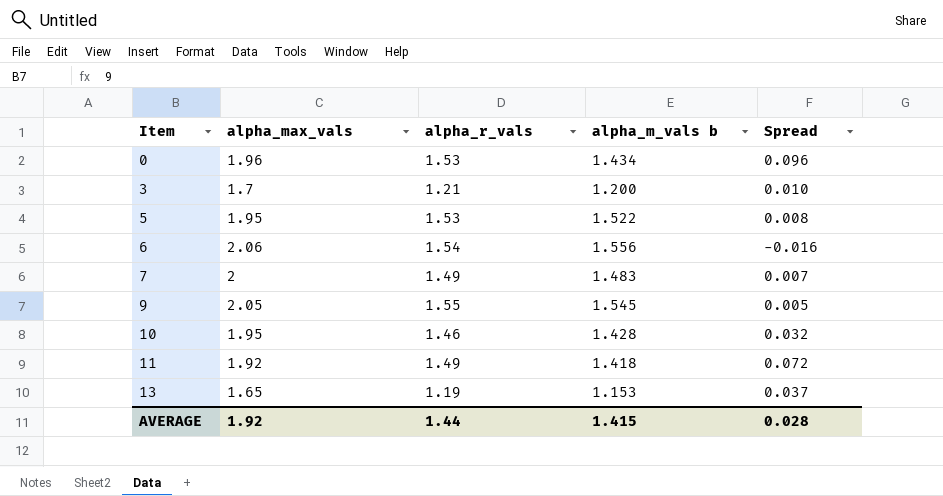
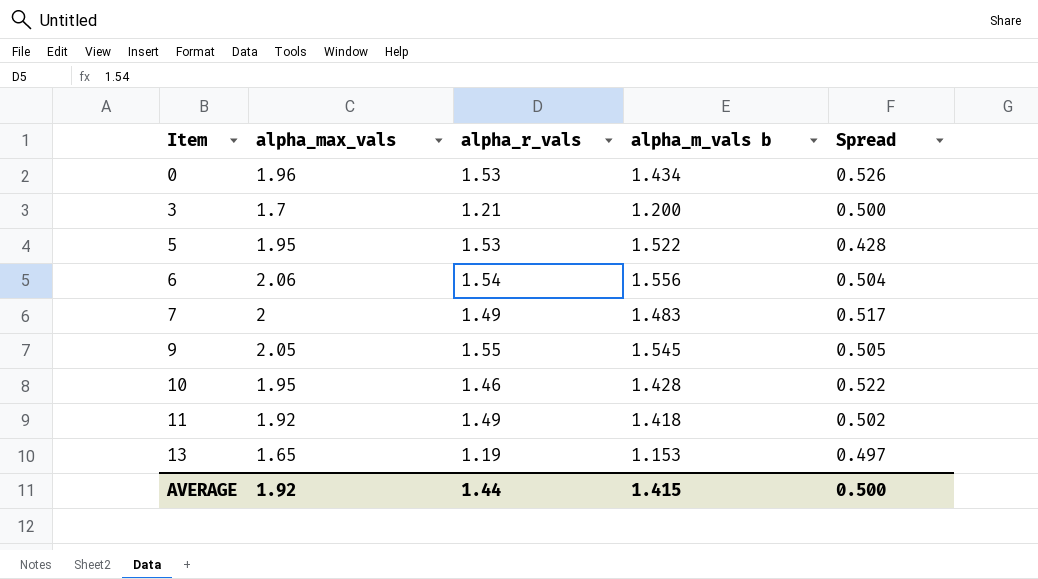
column Spread | formula: [alpha_r_vals] - [alpha_m_vals b] -> [alpha_max_vals] - [alpha_m_vals b]
AVERAGE | Spread: 0.028 -> 0.500

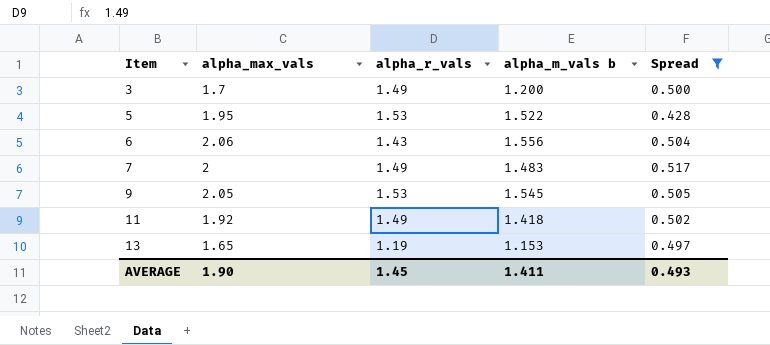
filter: none -> Spread <= 0.517
3 | alpha_r_vals: 1.21 -> 1.49
6 | alpha_r_vals: 1.54 -> 1.43
9 | alpha_r_vals: 1.55 -> 1.53
AVERAGE | alpha_max_vals: 1.92 -> 1.90
AVERAGE | alpha_r_vals: 1.44 -> 1.45
AVERAGE | alpha_m_vals b: 1.415 -> 1.411
AVERAGE | Spread: 0.500 -> 0.493

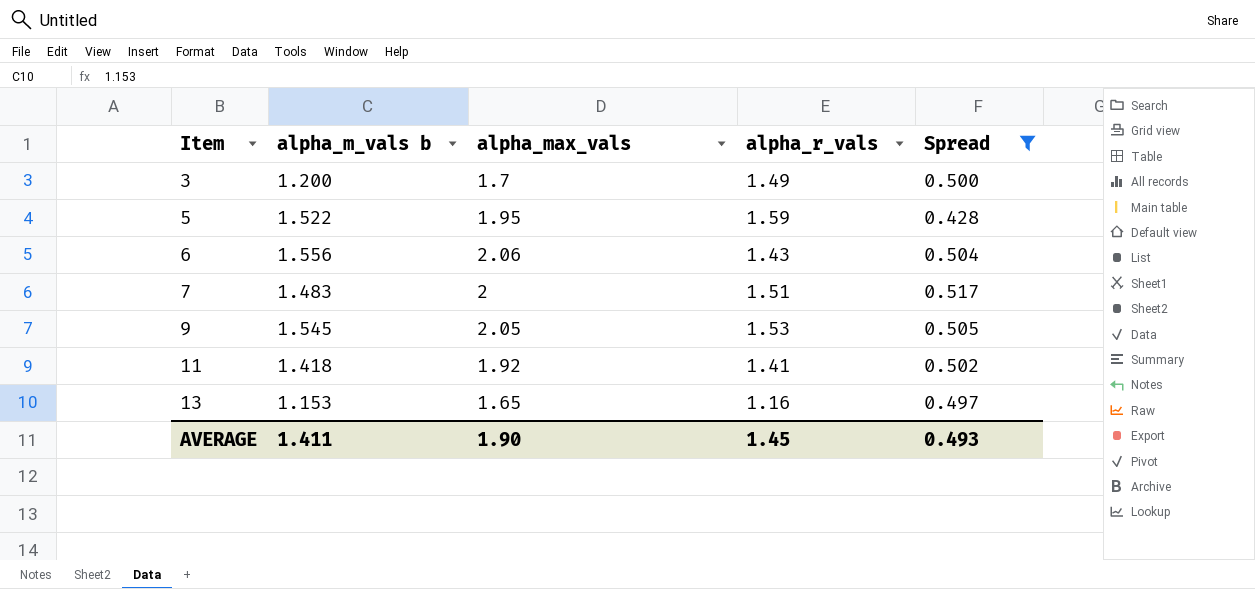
column alpha_m_vals b | position: 4 -> 2
5 | alpha_r_vals: 1.53 -> 1.59
7 | alpha_r_vals: 1.49 -> 1.51
11 | alpha_r_vals: 1.49 -> 1.41
13 | alpha_r_vals: 1.19 -> 1.16

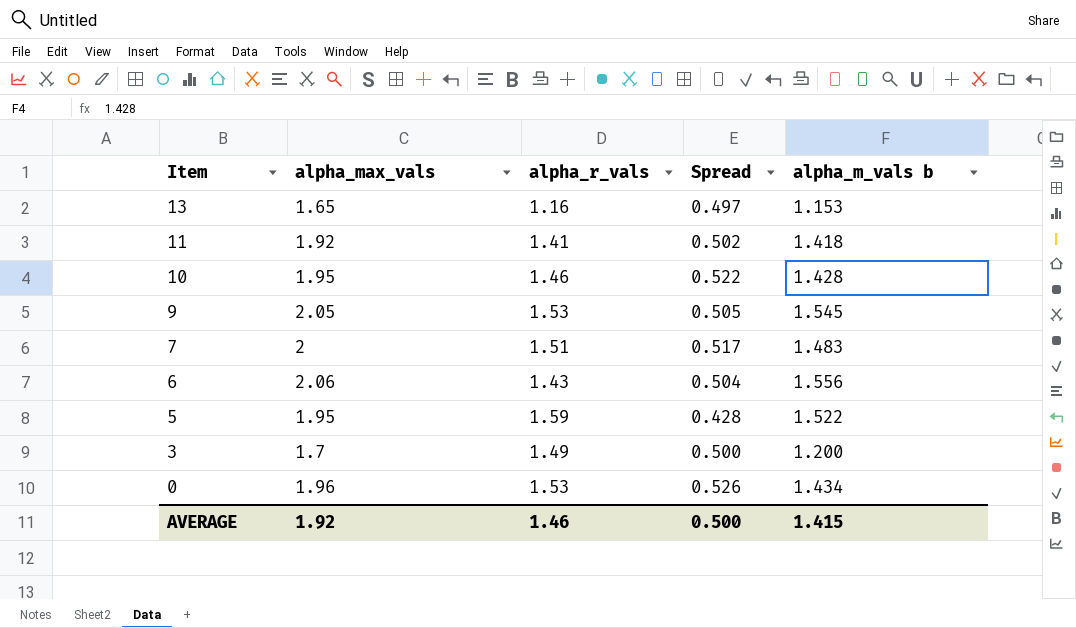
filter: Spread <= 0.517 -> none
row order: Item ascending -> Item descending
column alpha_m_vals b | position: 2 -> 5
AVERAGE | alpha_max_vals: 1.90 -> 1.92
AVERAGE | alpha_r_vals: 1.45 -> 1.46
AVERAGE | Spread: 0.493 -> 0.500
AVERAGE | alpha_m_vals b: 1.411 -> 1.415

